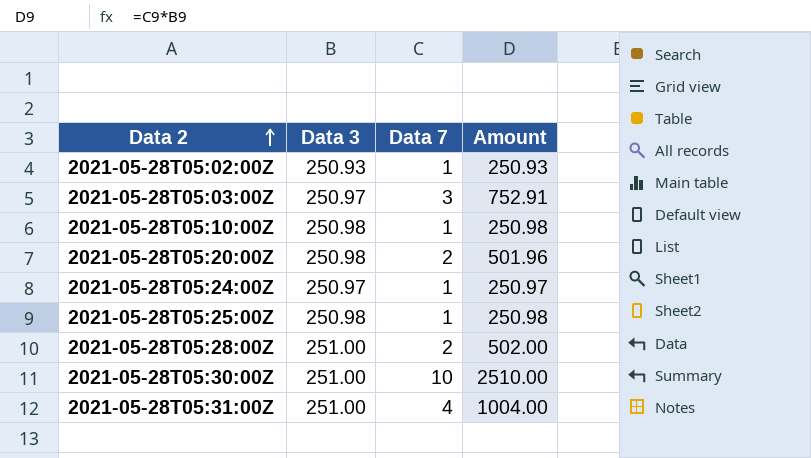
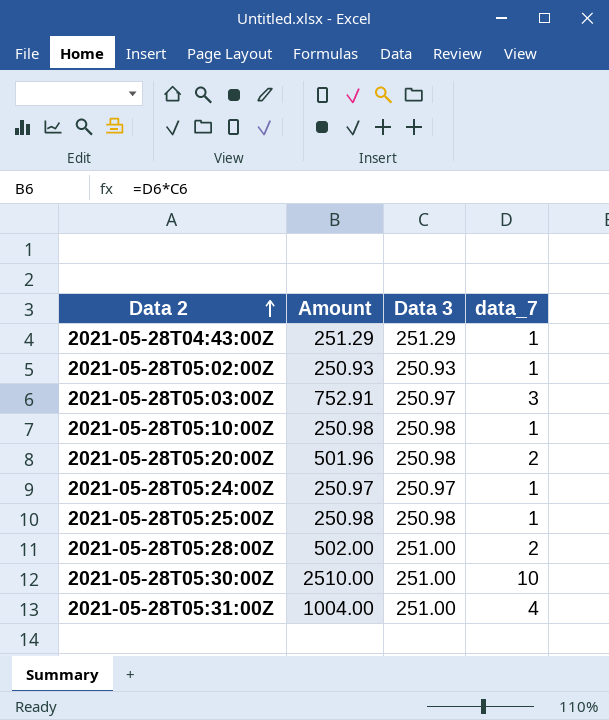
column Amount | position: 4 -> 2
column name: Data 7 -> data_7
row 2021-05-28T04:43:00Z: none -> 251.29 | 251.29 | 1

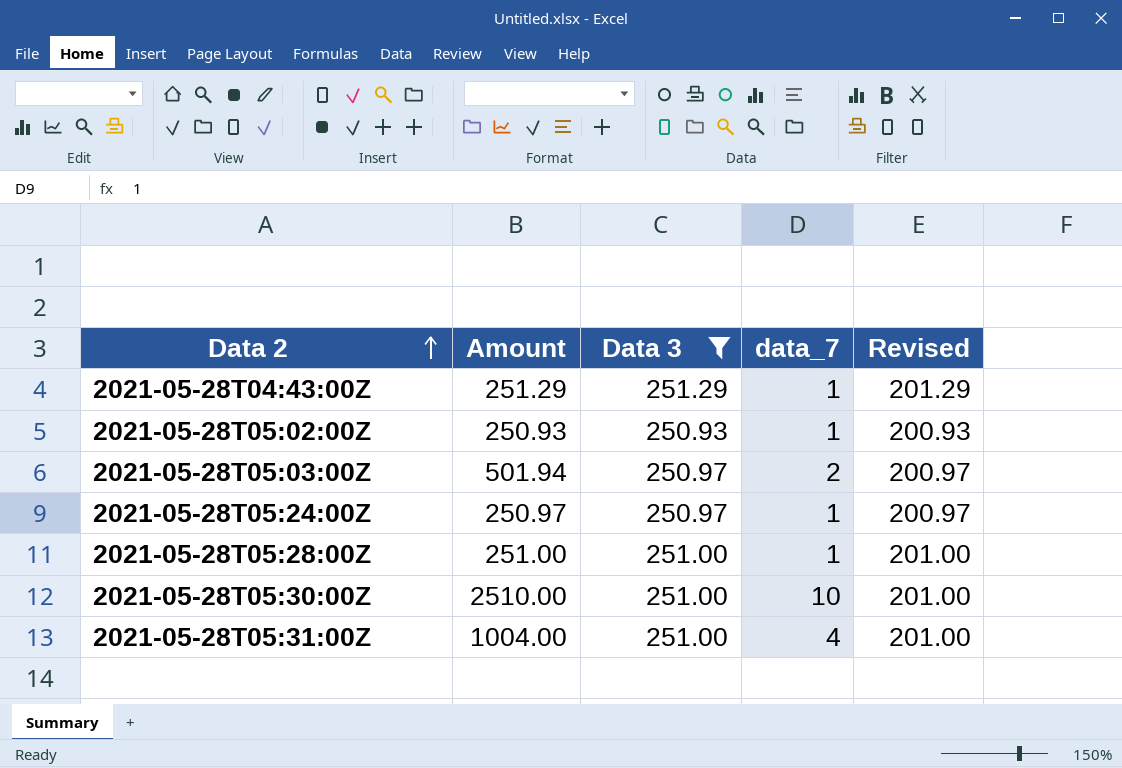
filter: none -> Data 3 != 250.98
column Revised | formula: none -> [Data 3] - 50
2021-05-28T05:03:00Z | Amount: 752.91 -> 501.94
2021-05-28T05:03:00Z | data_7: 3 -> 2
2021-05-28T05:28:00Z | Amount: 502.00 -> 251.00
2021-05-28T05:28:00Z | data_7: 2 -> 1

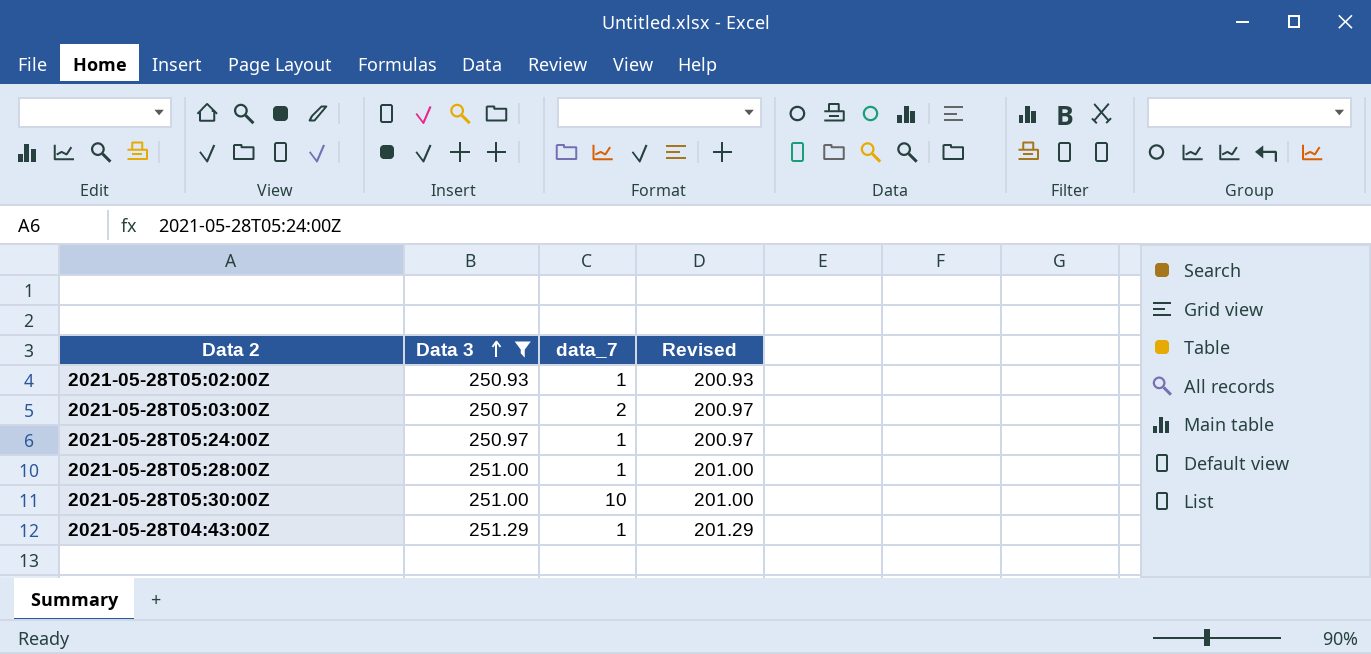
row order: Data 2 ascending -> Data 3 ascending
column Amount | formula: [Data 3] * [data_7] -> none
row 2021-05-28T05:31:00Z: 1004.00 | 251.00 | 4 | 201.00 -> none

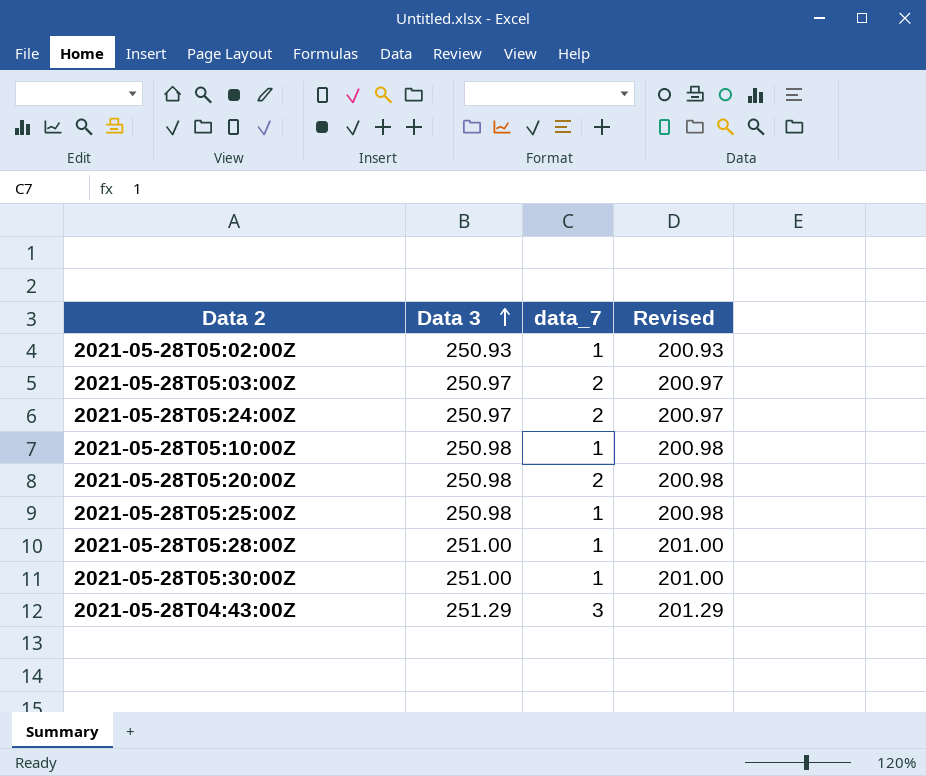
filter: Data 3 != 250.98 -> none
2021-05-28T05:24:00Z | data_7: 1 -> 2
2021-05-28T05:30:00Z | data_7: 10 -> 1
2021-05-28T04:43:00Z | data_7: 1 -> 3

